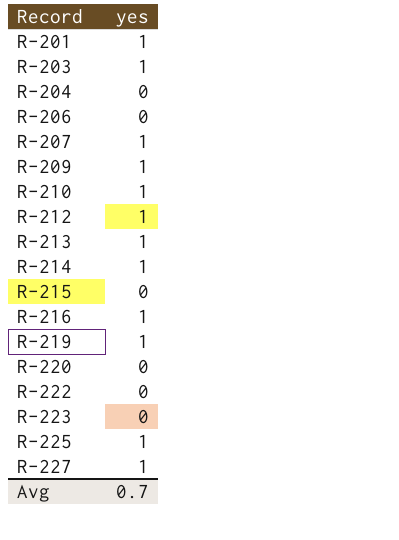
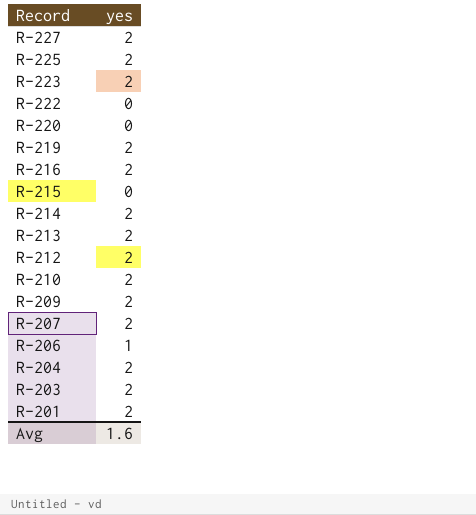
row order: Record ascending -> Record descending
R-227 | yes: 1 -> 2
R-225 | yes: 1 -> 2
R-223 | yes: 0 -> 2
R-219 | yes: 1 -> 2
R-216 | yes: 1 -> 2
R-214 | yes: 1 -> 2
R-213 | yes: 1 -> 2
R-212 | yes: 1 -> 2
R-210 | yes: 1 -> 2
R-209 | yes: 1 -> 2
R-207 | yes: 1 -> 2
R-206 | yes: 0 -> 1
R-204 | yes: 0 -> 2
R-203 | yes: 1 -> 2
R-201 | yes: 1 -> 2
Avg | yes: 0.7 -> 1.6

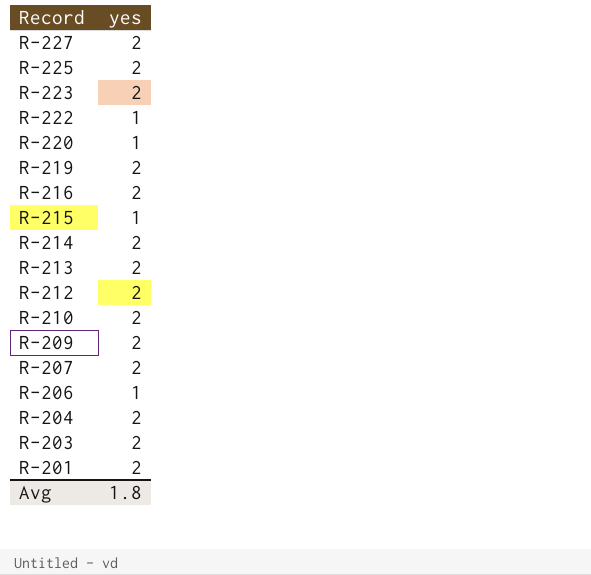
R-222 | yes: 0 -> 1
R-220 | yes: 0 -> 1
R-215 | yes: 0 -> 1
Avg | yes: 1.6 -> 1.8

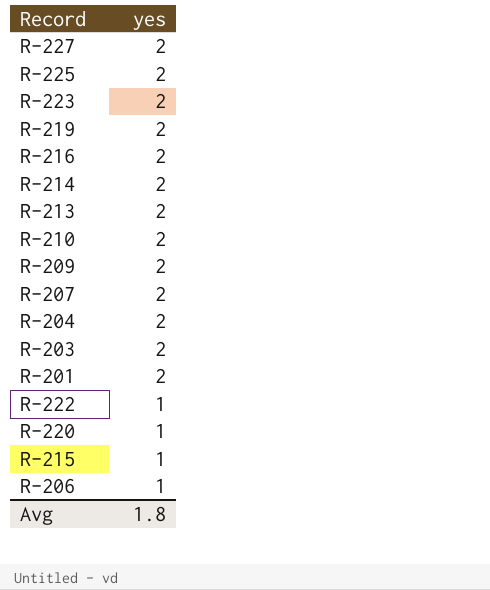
row order: Record descending -> yes descending
row R-212: 2 -> none

